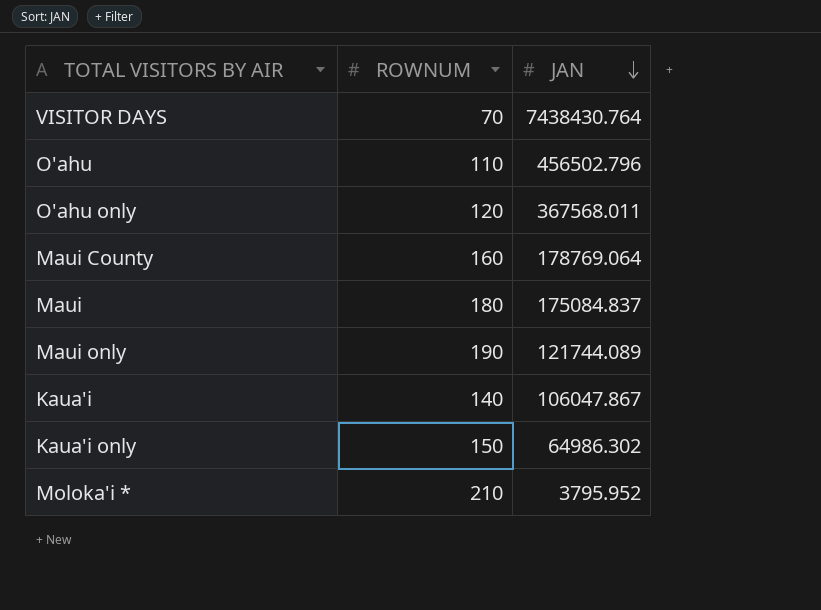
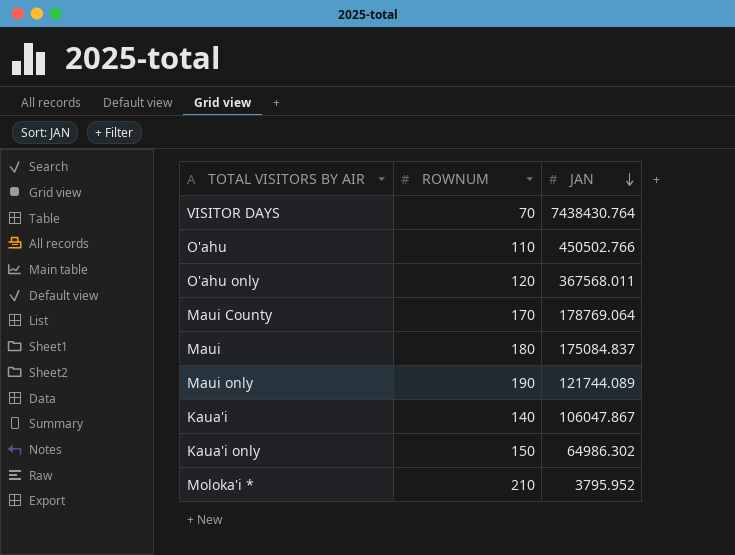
O'ahu | JAN: 456502.796 -> 450502.766
Maui County | ROWNUM: 160 -> 170

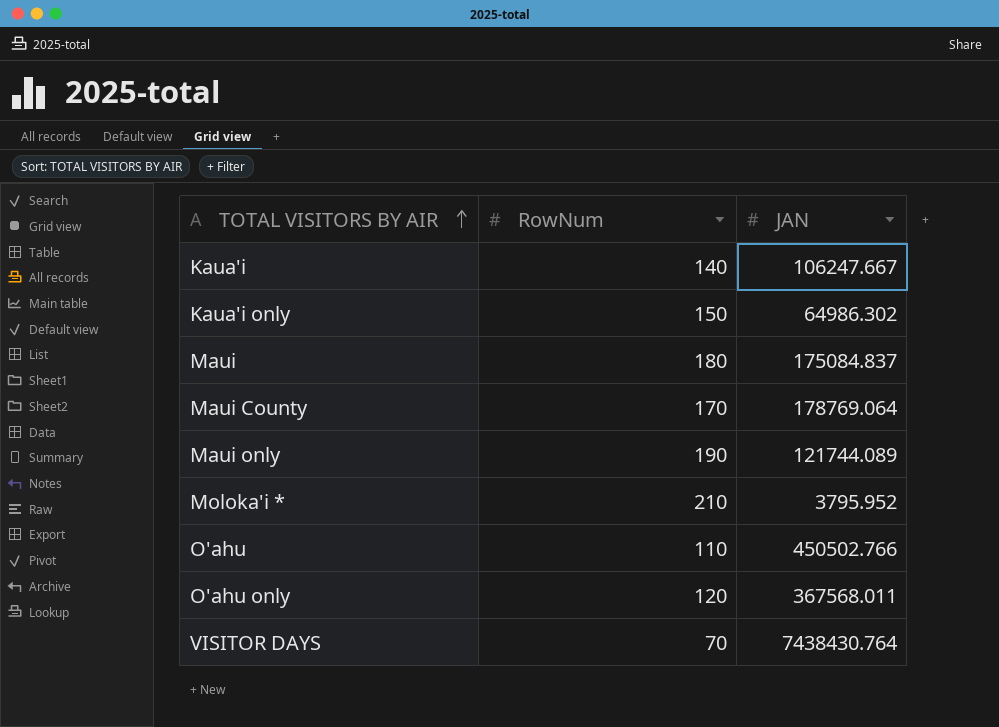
row order: JAN descending -> TOTAL VISITORS BY AIR ascending
column name: ROWNUM -> RowNum
Kaua'i | JAN: 106047.867 -> 106247.667

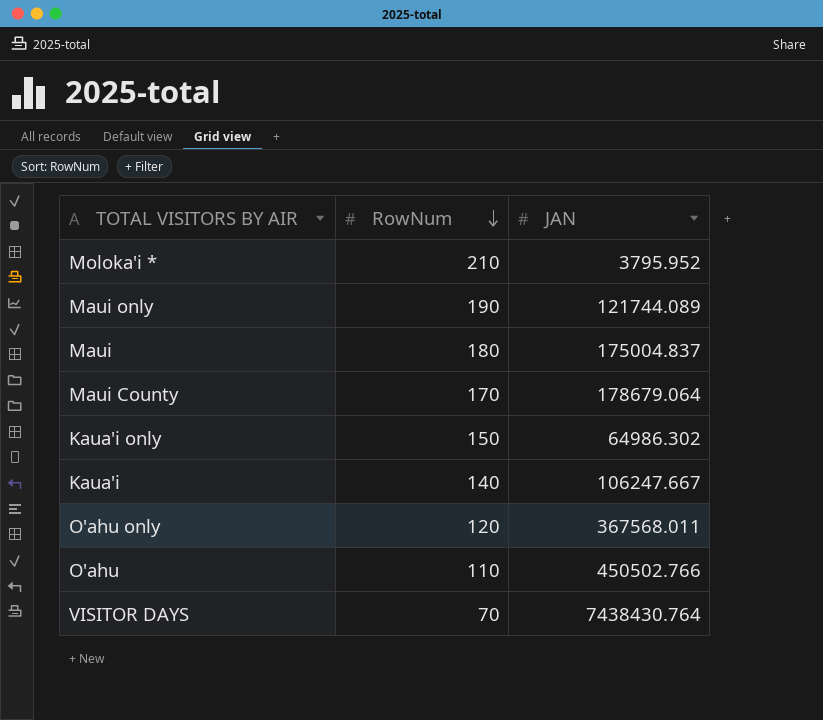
row order: TOTAL VISITORS BY AIR ascending -> RowNum descending
Maui | JAN: 175084.837 -> 175004.837
Maui County | JAN: 178769.064 -> 178679.064

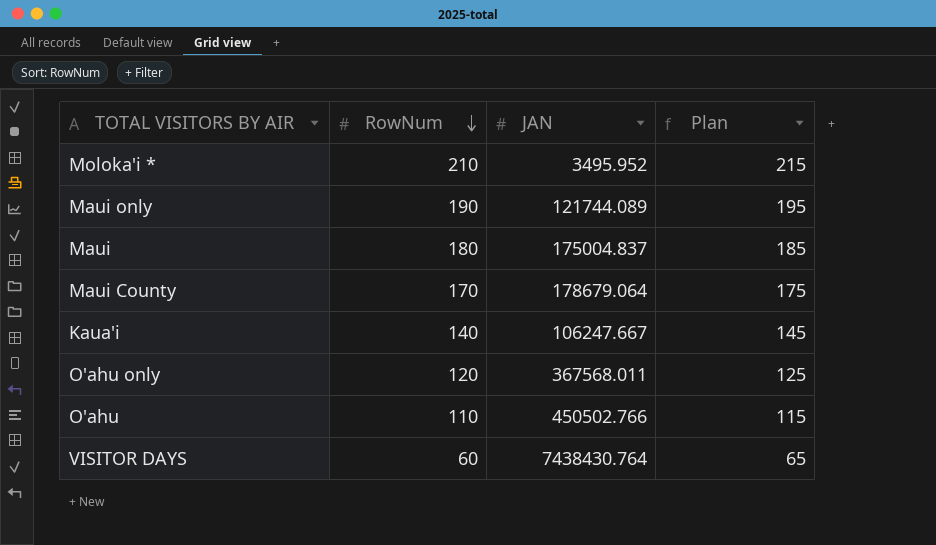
column Plan | formula: none -> [RowNum] + 5
row Kaua'i only: 150 | 64986.302 -> none
Moloka'i * | JAN: 3795.952 -> 3495.952
VISITOR DAYS | RowNum: 70 -> 60

